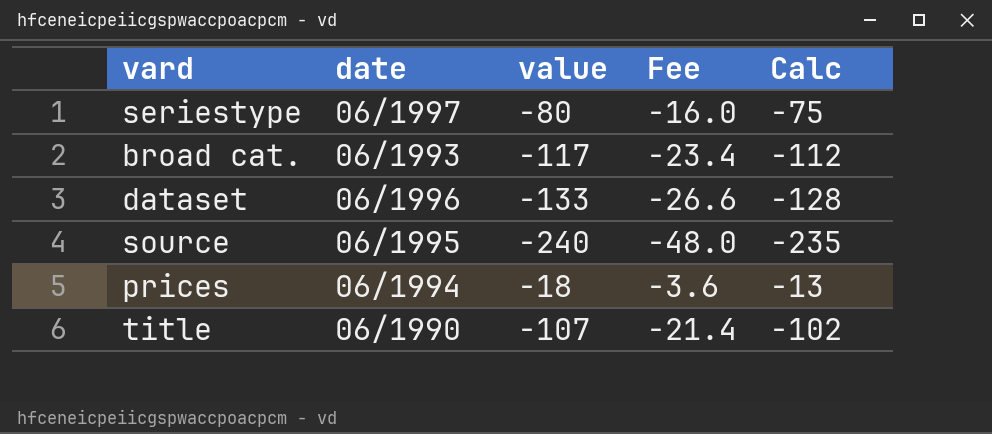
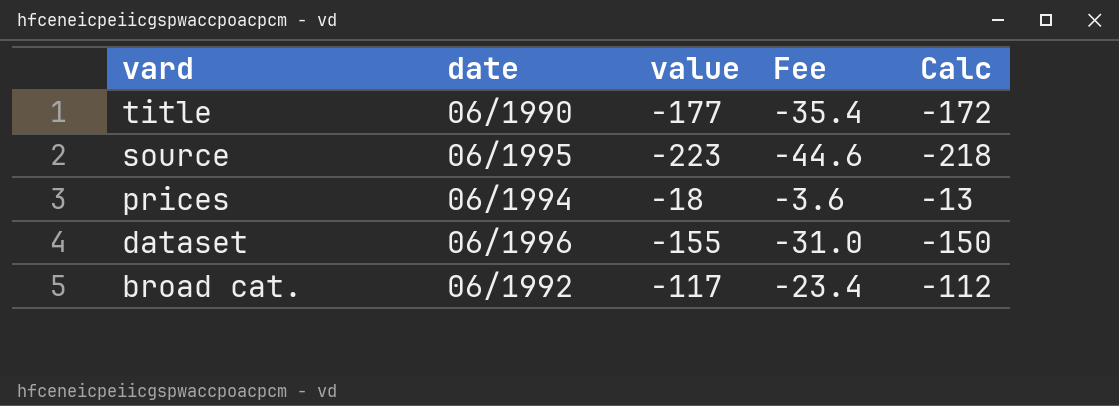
row order: none -> vard descending
row seriestype: 06/1997 | -80 | -16.0 | -75 -> none
title | value: -107 -> -177
title | Fee: -21.4 -> -35.4
title | Calc: -102 -> -172
source | value: -240 -> -223
source | Fee: -48.0 -> -44.6
source | Calc: -235 -> -218
dataset | value: -133 -> -155
dataset | Fee: -26.6 -> -31.0
dataset | Calc: -128 -> -150
broad cat. | date: 06/1993 -> 06/1992

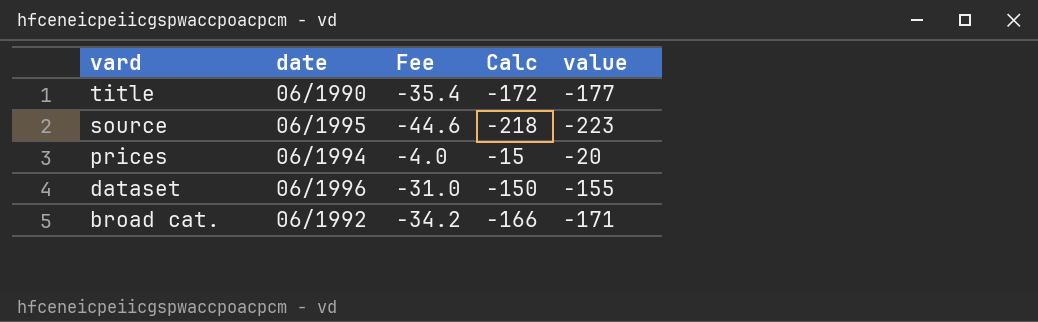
column value | position: 3 -> 5
prices | Fee: -3.6 -> -4.0
prices | Calc: -13 -> -15
prices | value: -18 -> -20
broad cat. | Fee: -23.4 -> -34.2
broad cat. | Calc: -112 -> -166
broad cat. | value: -117 -> -171

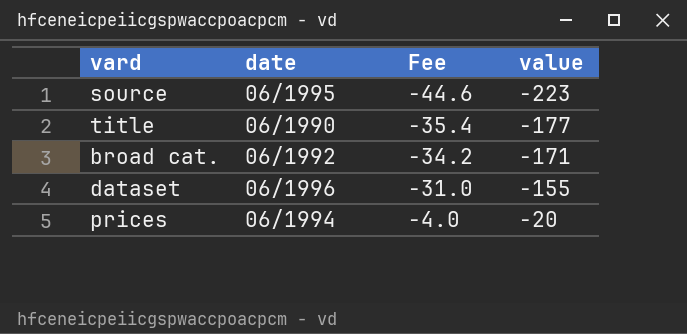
row order: vard descending -> Fee ascending
column Calc | formula: [value] + 5 -> none

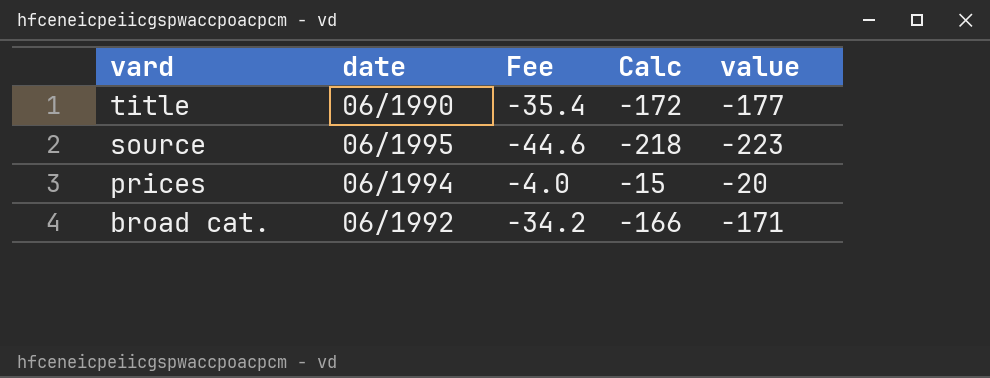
row order: Fee ascending -> vard descending
column Calc | formula: none -> [value] + 5
row dataset: 06/1996 | -31.0 | -155 -> none

